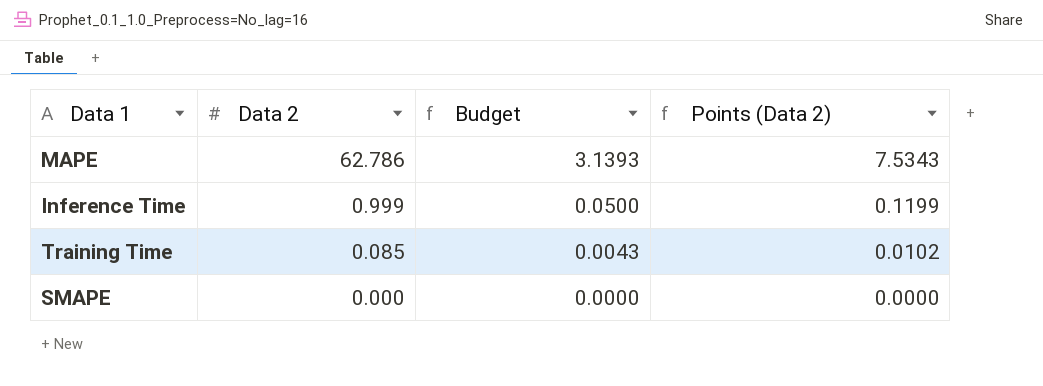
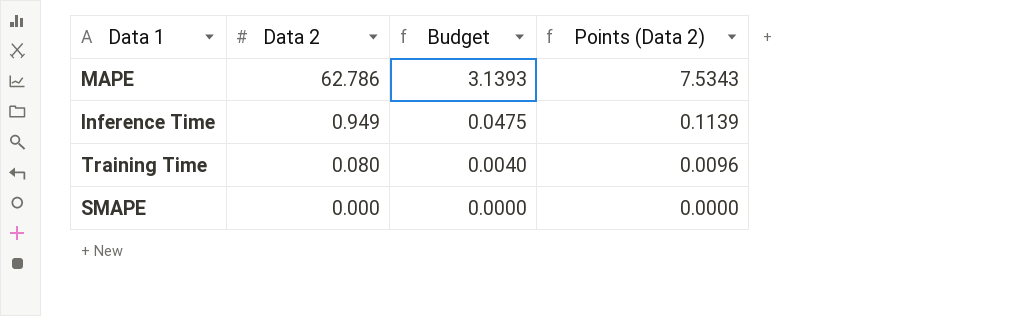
Inference Time | Data 2: 0.999 -> 0.949
Inference Time | Budget: 0.0500 -> 0.0475
Inference Time | Points (Data 2): 0.1199 -> 0.1139
Training Time | Data 2: 0.085 -> 0.080
Training Time | Budget: 0.0043 -> 0.0040
Training Time | Points (Data 2): 0.0102 -> 0.0096

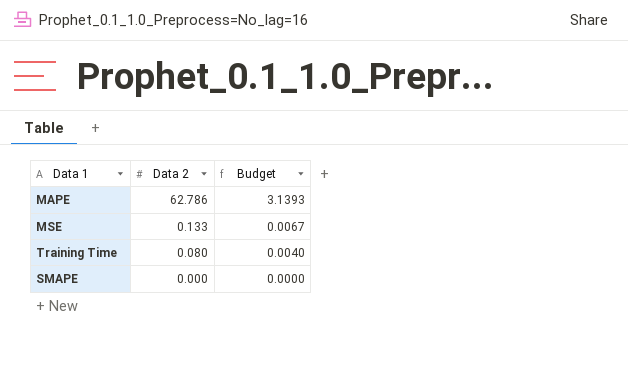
column Points (Data 2) | formula: [Data 2] * 0.12 -> none
row Inference Time: 0.949 | 0.0475 | 0.1139 -> none
row MSE: none -> 0.133 | 0.0067

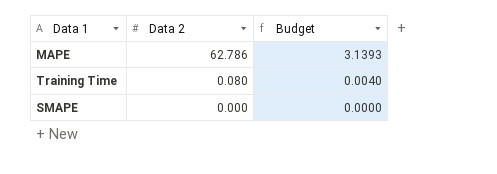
row MSE: 0.133 | 0.0067 -> none

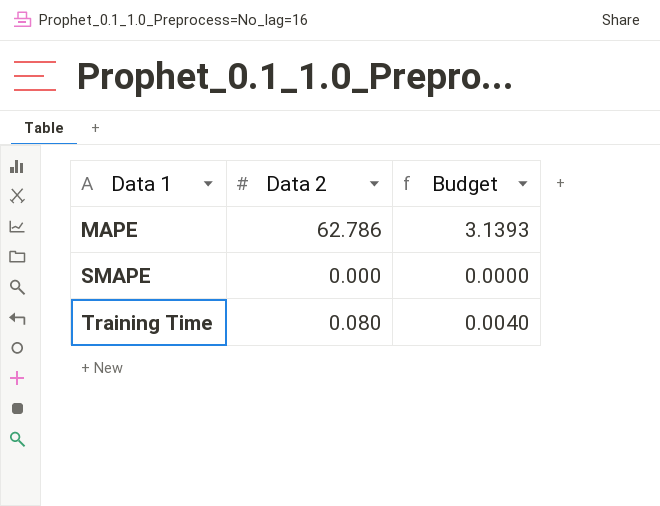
row order: Data 2 descending -> Data 1 ascending

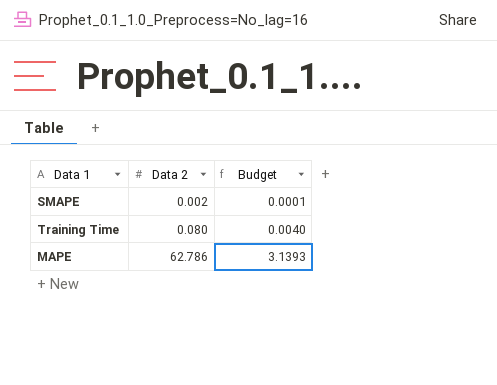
row order: Data 1 ascending -> Data 2 ascending
SMAPE | Data 2: 0.000 -> 0.002
SMAPE | Budget: 0.0000 -> 0.0001

